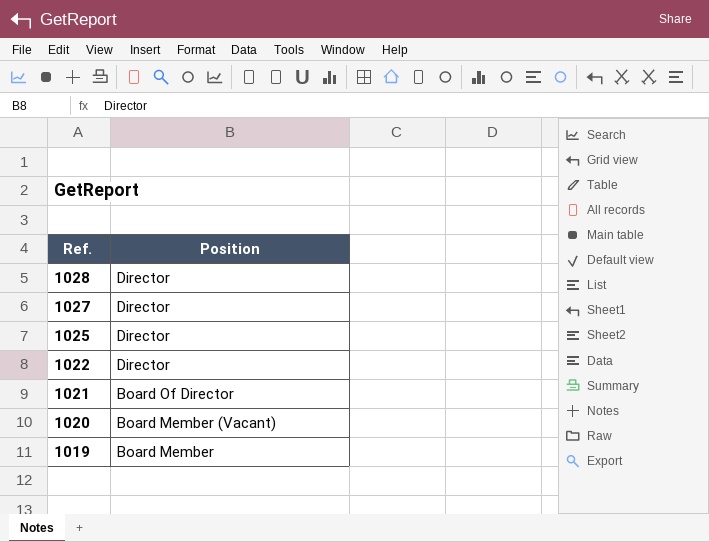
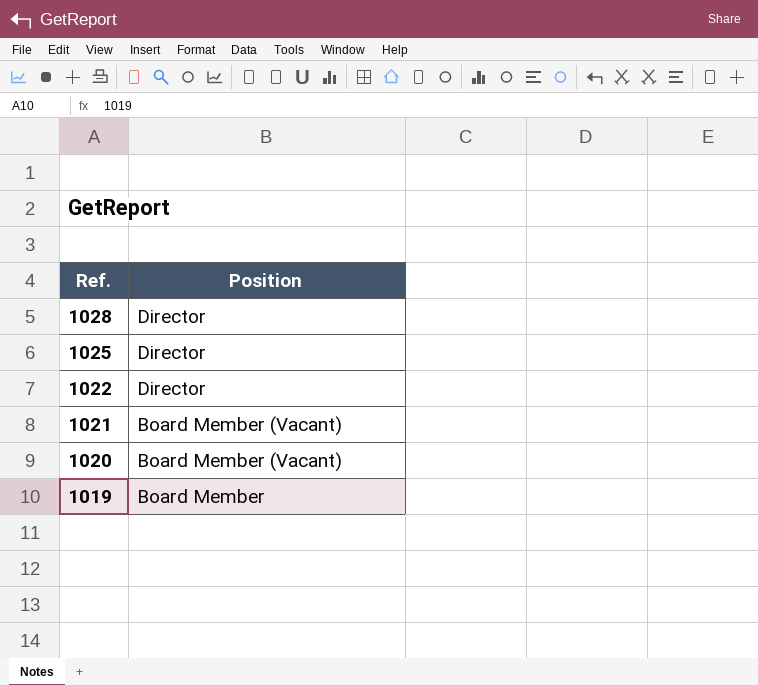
row 1027: Director -> none
1021 | Position: Board Of Director -> Board Member (Vacant)

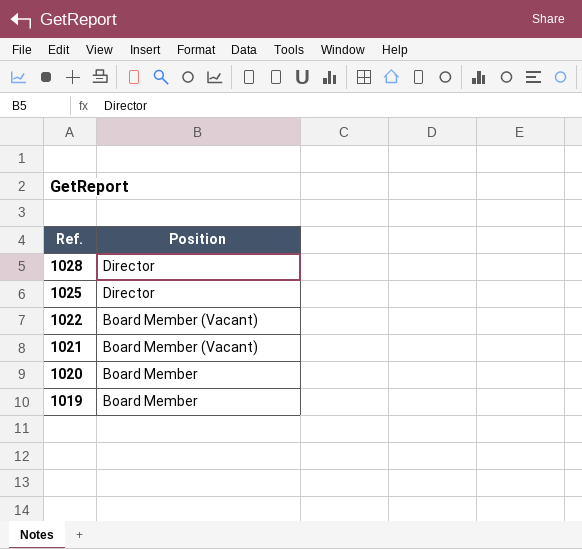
1022 | Position: Director -> Board Member (Vacant)
1020 | Position: Board Member (Vacant) -> Board Member

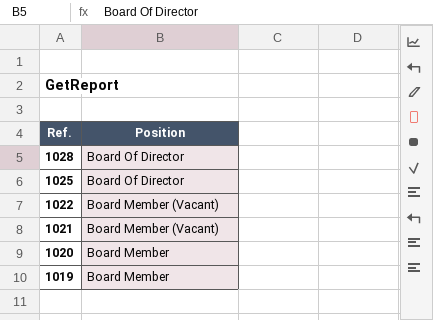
1028 | Position: Director -> Board Of Director
1025 | Position: Director -> Board Of Director

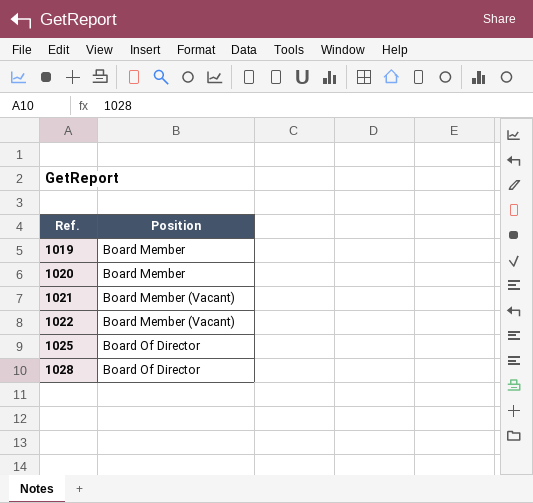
row order: Ref. descending -> Ref. ascending

